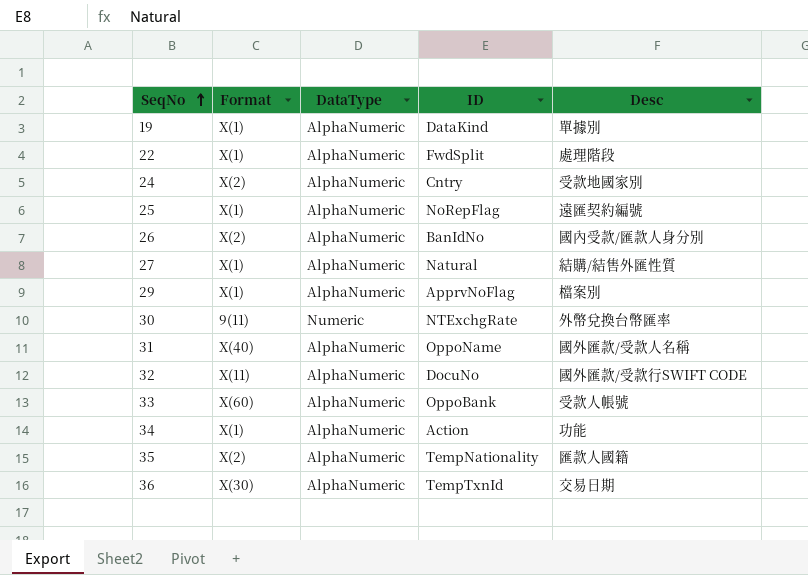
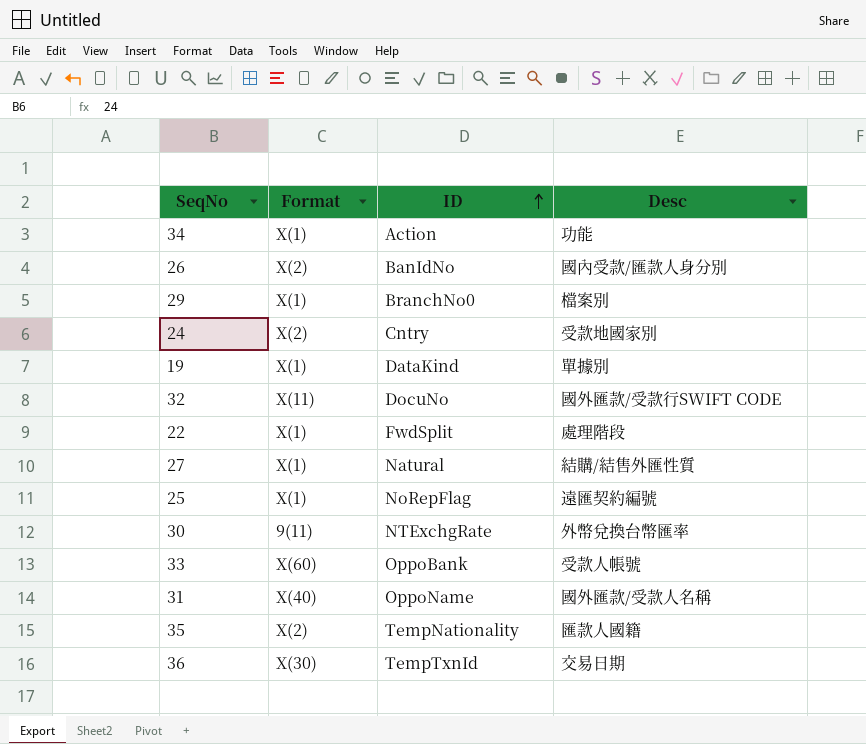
row order: SeqNo ascending -> ID ascending
column DataType | position: 3 -> none
29 | ID: ApprvNoFlag -> BranchNo0

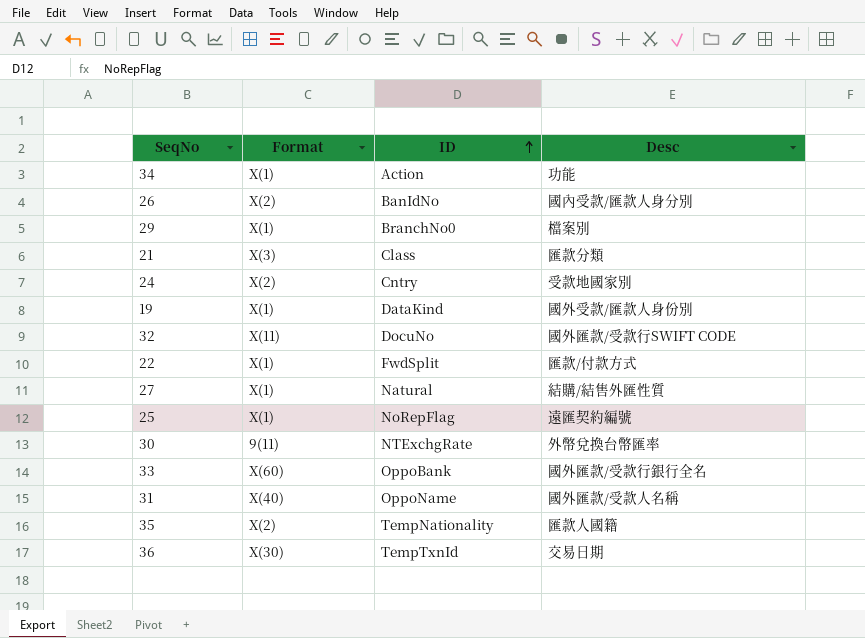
row 21: none -> X(3) | Class | 匯款分類
19 | Desc: 單據別 -> 國外受款/匯款人身份別
22 | Desc: 處理階段 -> 匯款/付款方式
33 | Desc: 受款人帳號 -> 國外匯款/受款行銀行全名

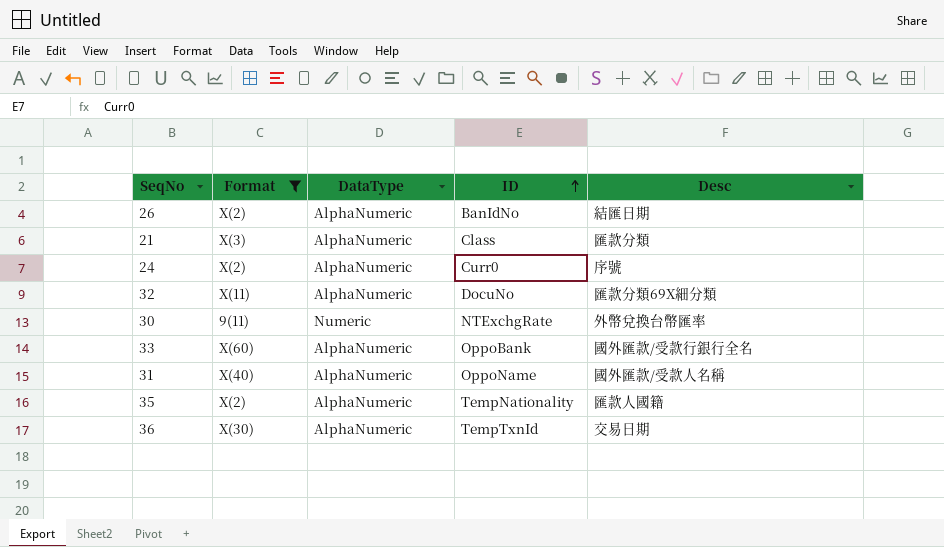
filter: none -> Format != X(1)
column DataType | position: none -> 3
26 | Desc: 國內受款/匯款人身分別 -> 結匯日期
24 | ID: Cntry -> Curr0
24 | Desc: 受款地國家別 -> 序號
32 | Desc: 國外匯款/受款行SWIFT CODE -> 匯款分類69X細分類

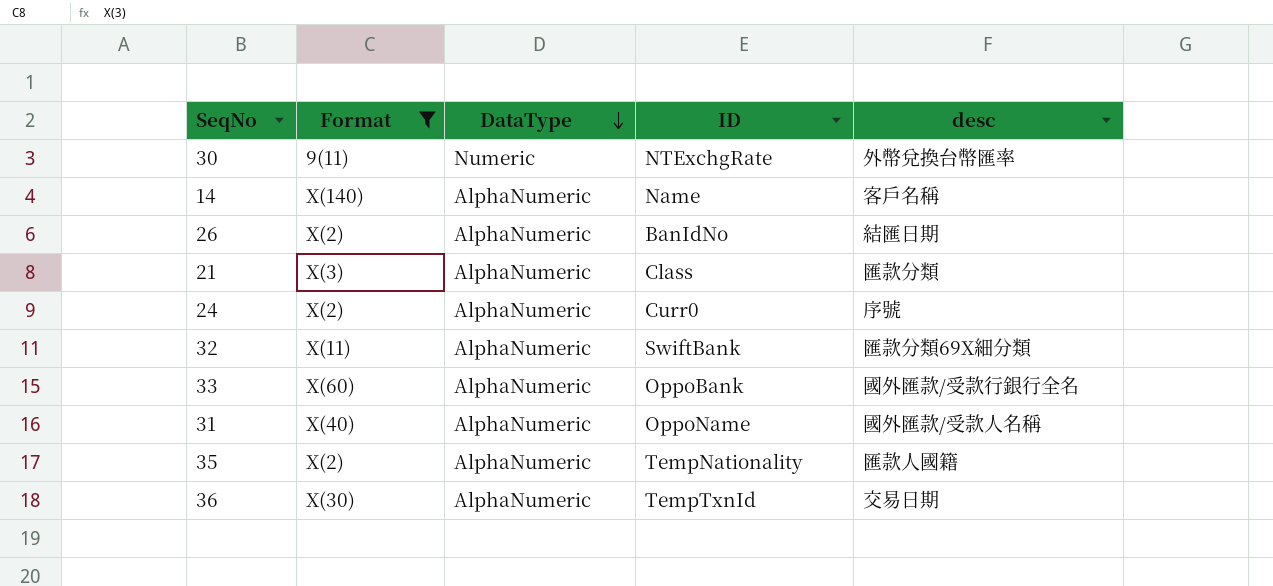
row order: ID ascending -> DataType descending
column name: Desc -> desc
row 14: none -> X(140) | AlphaNumeric | Name | 客戶名稱
32 | ID: DocuNo -> SwiftBank

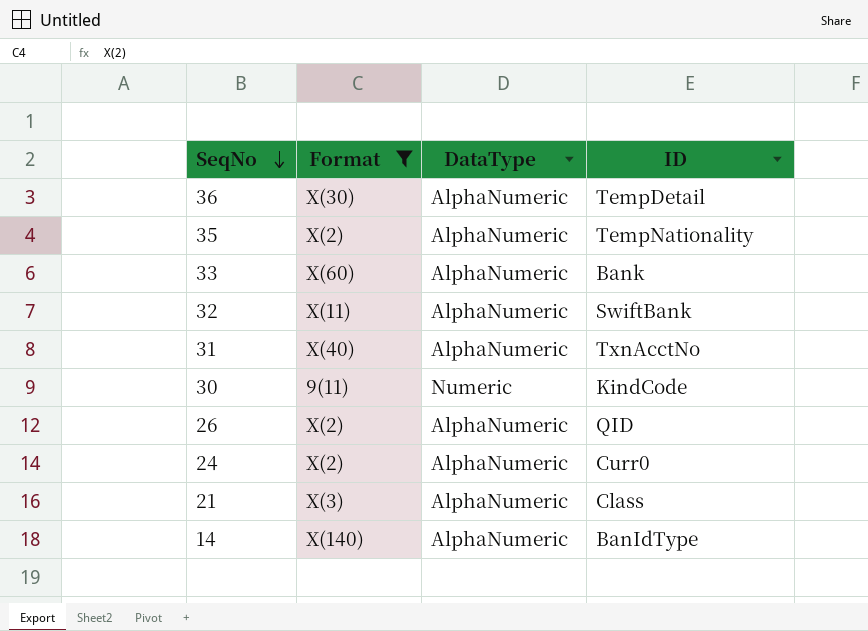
row order: DataType descending -> SeqNo descending
column desc | position: 5 -> none
36 | ID: TempTxnId -> TempDetail
33 | ID: OppoBank -> Bank
31 | ID: OppoName -> TxnAcctNo
30 | ID: NTExchgRate -> KindCode
26 | ID: BanIdNo -> QID
14 | ID: Name -> BanIdType

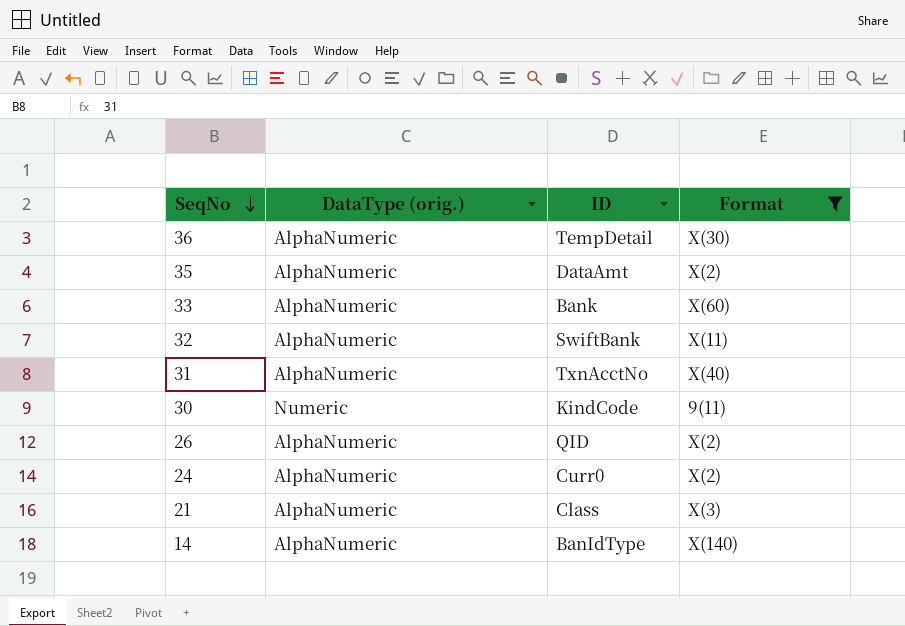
column name: DataType -> DataType (orig.)
column Format | position: 2 -> 4
35 | ID: TempNationality -> DataAmt

